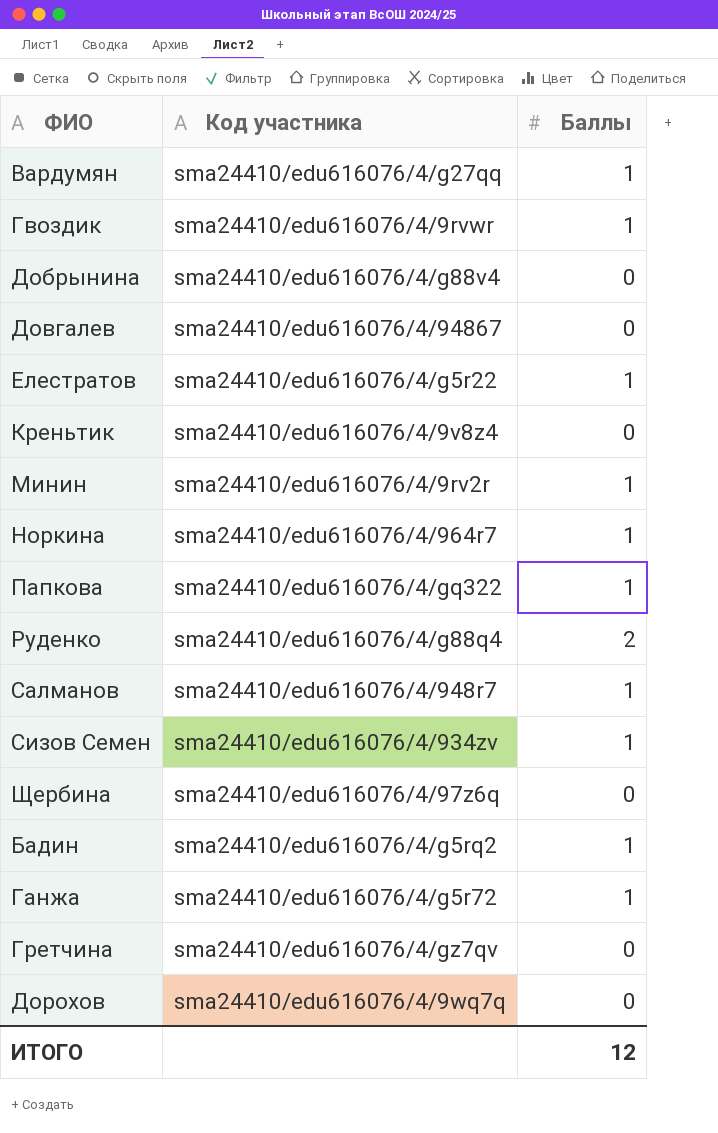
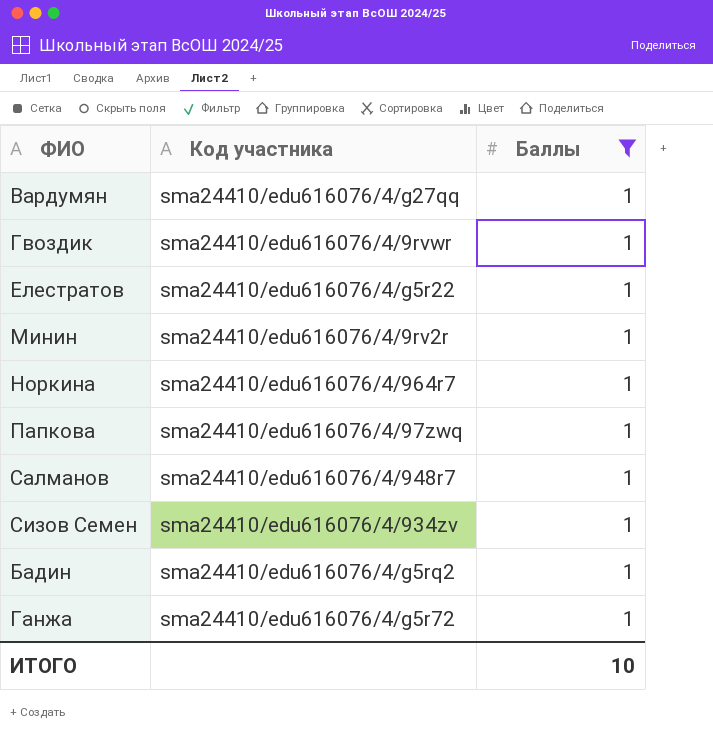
filter: none -> Баллы = 1
Папкова | Код участника: sma24410/edu616076/4/gq322 -> sma24410/edu616076/4/97zwq
ИТОГО | Баллы: 12 -> 10

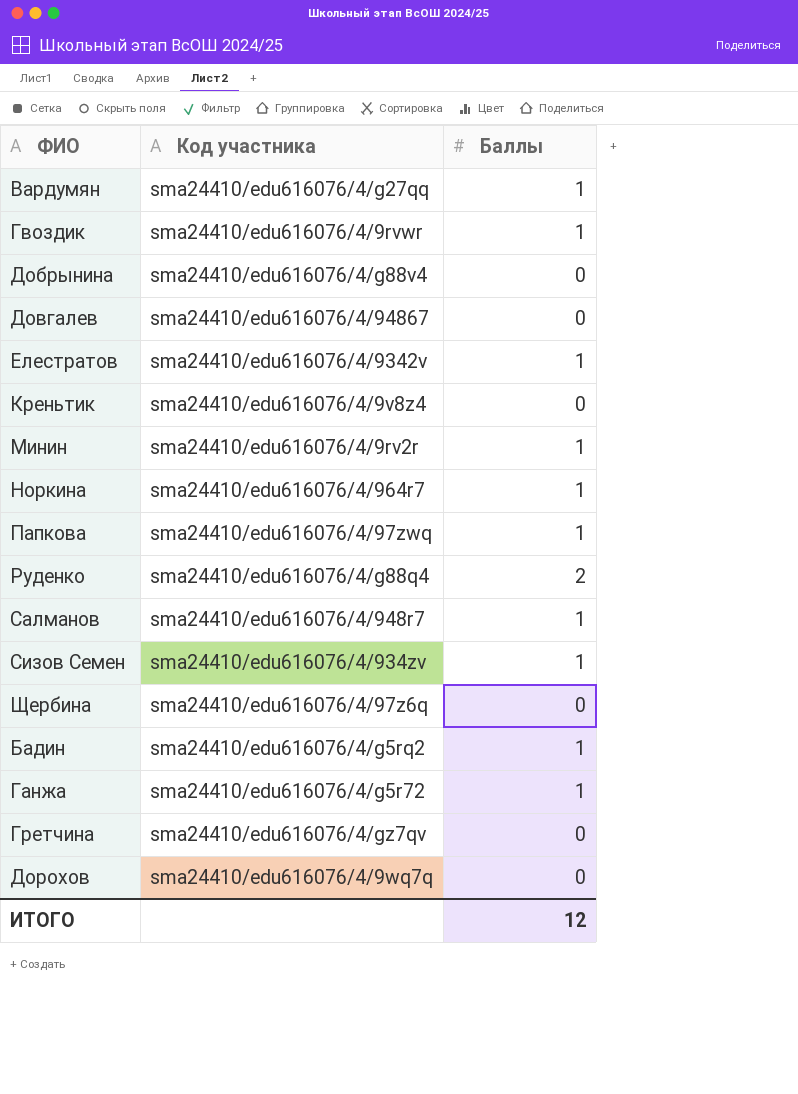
filter: Баллы = 1 -> none
Елестратов | Код участника: sma24410/edu616076/4/g5r22 -> sma24410/edu616076/4/9342v
ИТОГО | Баллы: 10 -> 12

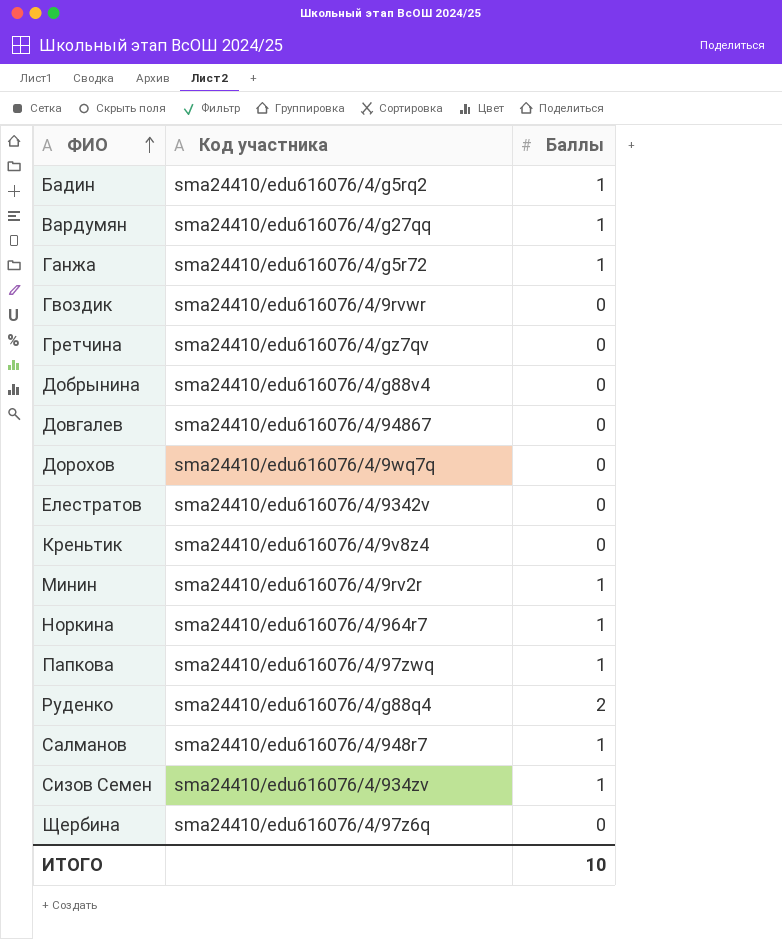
row order: none -> ФИО ascending
Гвоздик | Баллы: 1 -> 0
Елестратов | Баллы: 1 -> 0
ИТОГО | Баллы: 12 -> 10

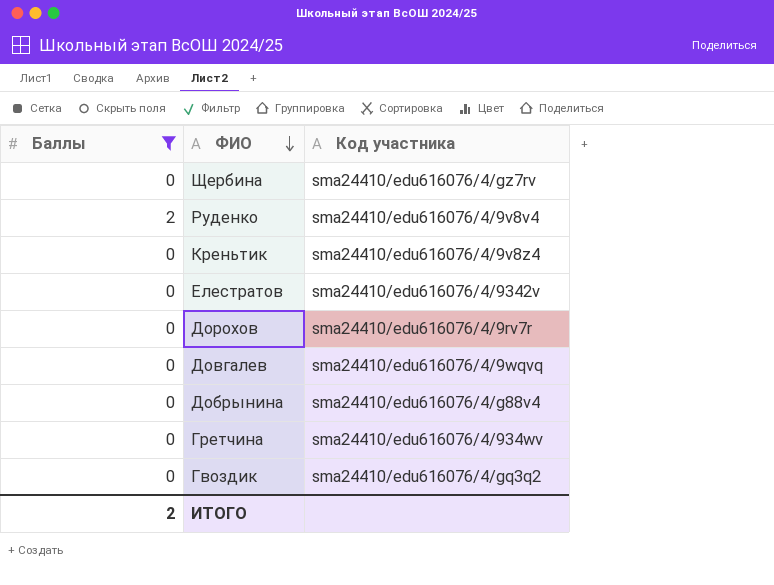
filter: none -> Баллы != 1
row order: ФИО ascending -> ФИО descending
column Баллы | position: 3 -> 1
Щербина | Код участника: sma24410/edu616076/4/97z6q -> sma24410/edu616076/4/gz7rv
Руденко | Код участника: sma24410/edu616076/4/g88q4 -> sma24410/edu616076/4/9v8v4
Дорохов | Код участника: sma24410/edu616076/4/9wq7q -> sma24410/edu616076/4/9rv7r
Довгалев | Код участника: sma24410/edu616076/4/94867 -> sma24410/edu616076/4/9wqvq
Гретчина | Код участника: sma24410/edu616076/4/gz7qv -> sma24410/edu616076/4/934wv
Гвоздик | Код участника: sma24410/edu616076/4/9rvwr -> sma24410/edu616076/4/gq3q2
ИТОГО | Баллы: 10 -> 2

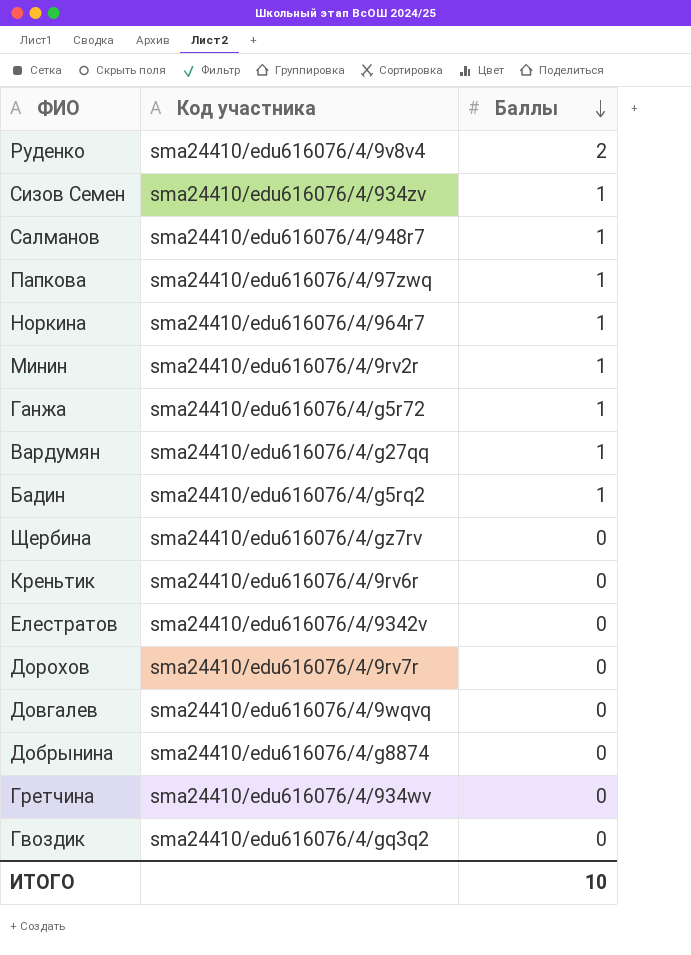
filter: Баллы != 1 -> none
row order: ФИО descending -> Баллы descending
column Баллы | position: 1 -> 3
Креньтик | Код участника: sma24410/edu616076/4/9v8z4 -> sma24410/edu616076/4/9rv6r
Добрынина | Код участника: sma24410/edu616076/4/g88v4 -> sma24410/edu616076/4/g8874
ИТОГО | Баллы: 2 -> 10

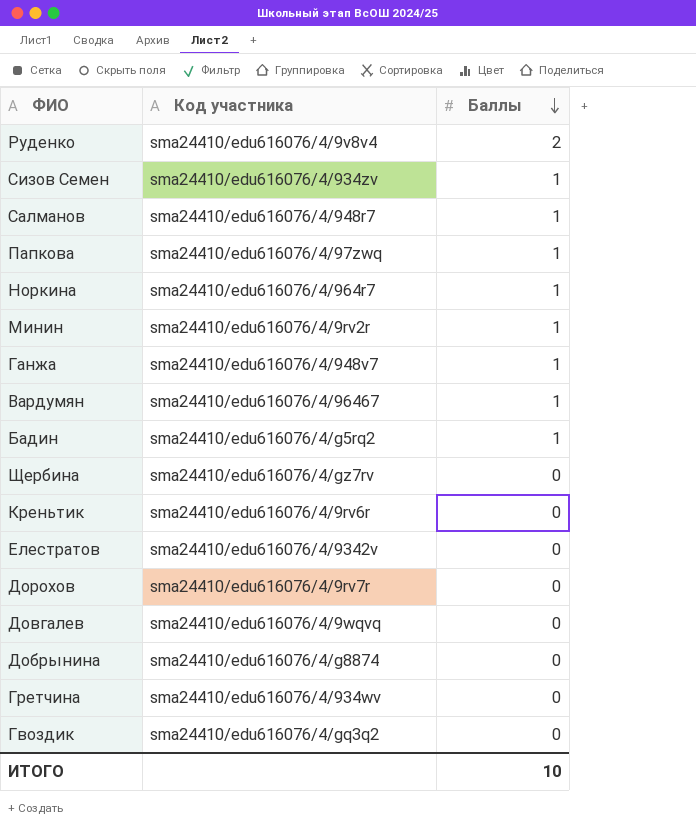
Ганжа | Код участника: sma24410/edu616076/4/g5r72 -> sma24410/edu616076/4/948v7
Вардумян | Код участника: sma24410/edu616076/4/g27qq -> sma24410/edu616076/4/96467

